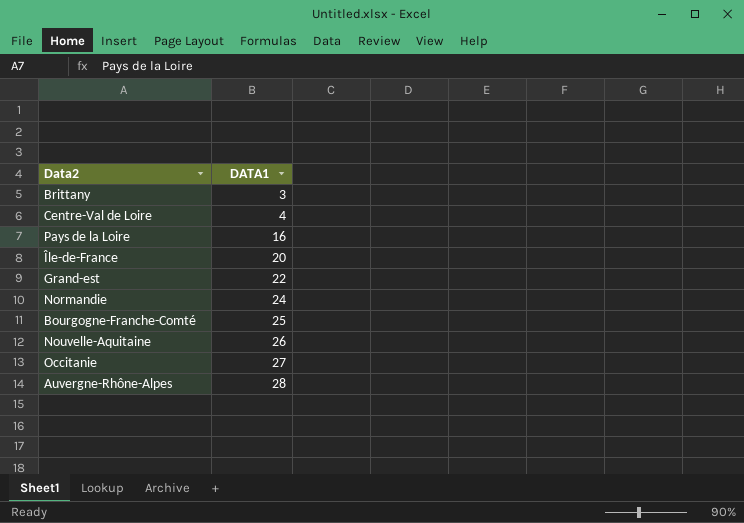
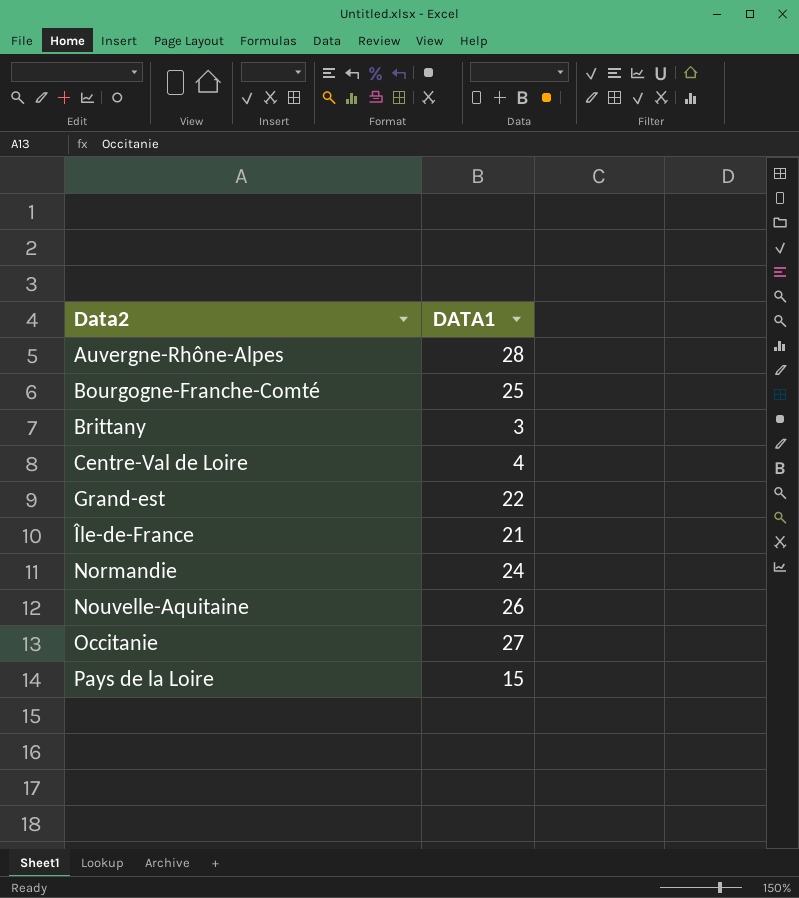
row order: DATA1 ascending -> Data2 ascending
Île-de-France | DATA1: 20 -> 21
Pays de la Loire | DATA1: 16 -> 15

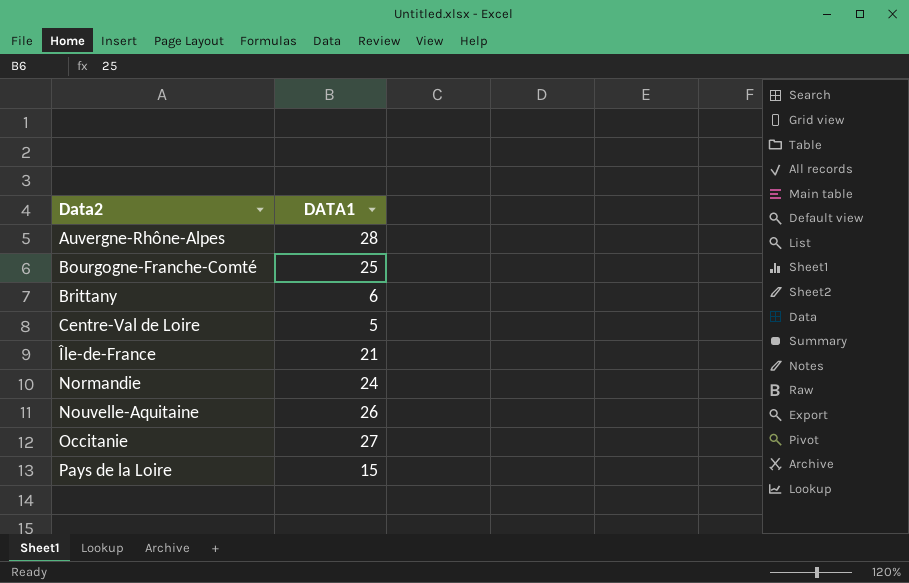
row Grand-est: 22 -> none
Brittany | DATA1: 3 -> 6
Centre-Val de Loire | DATA1: 4 -> 5

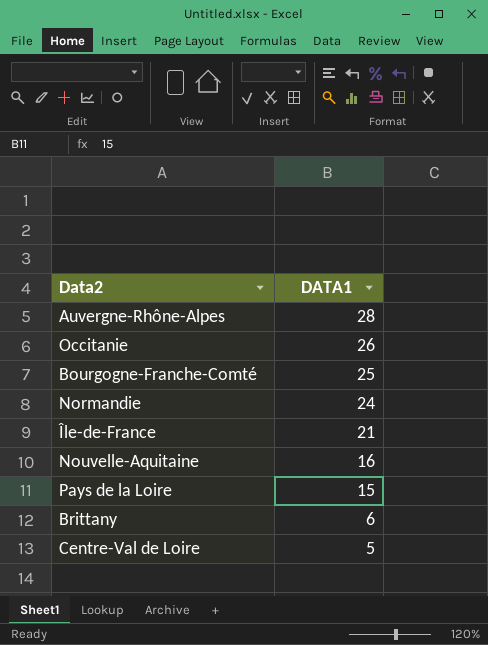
row order: Data2 ascending -> DATA1 descending
Occitanie | DATA1: 27 -> 26
Nouvelle-Aquitaine | DATA1: 26 -> 16

